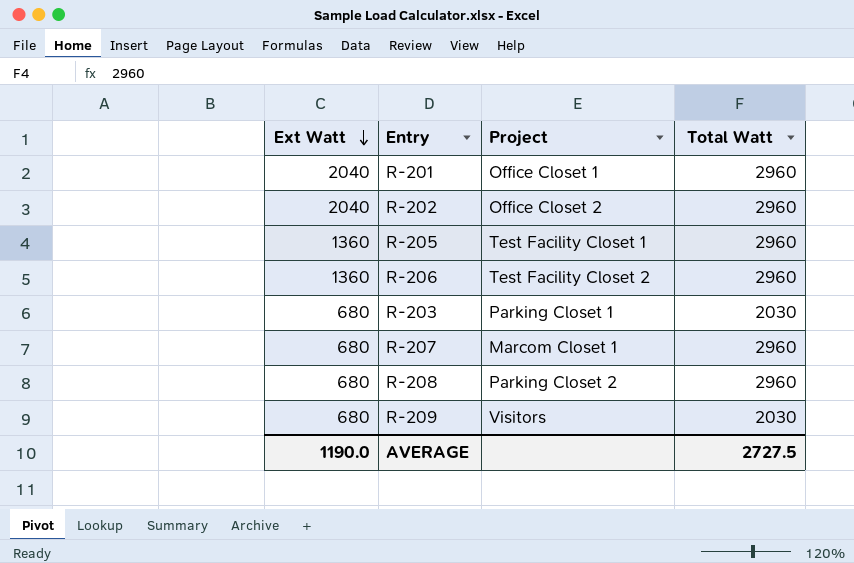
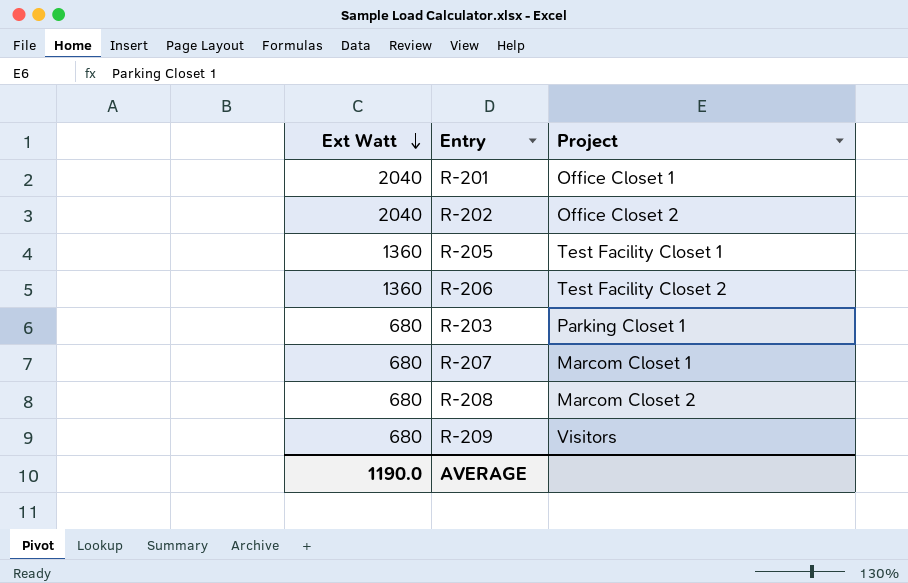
column Total Watt | position: 4 -> none
R-208 | Project: Parking Closet 2 -> Marcom Closet 2

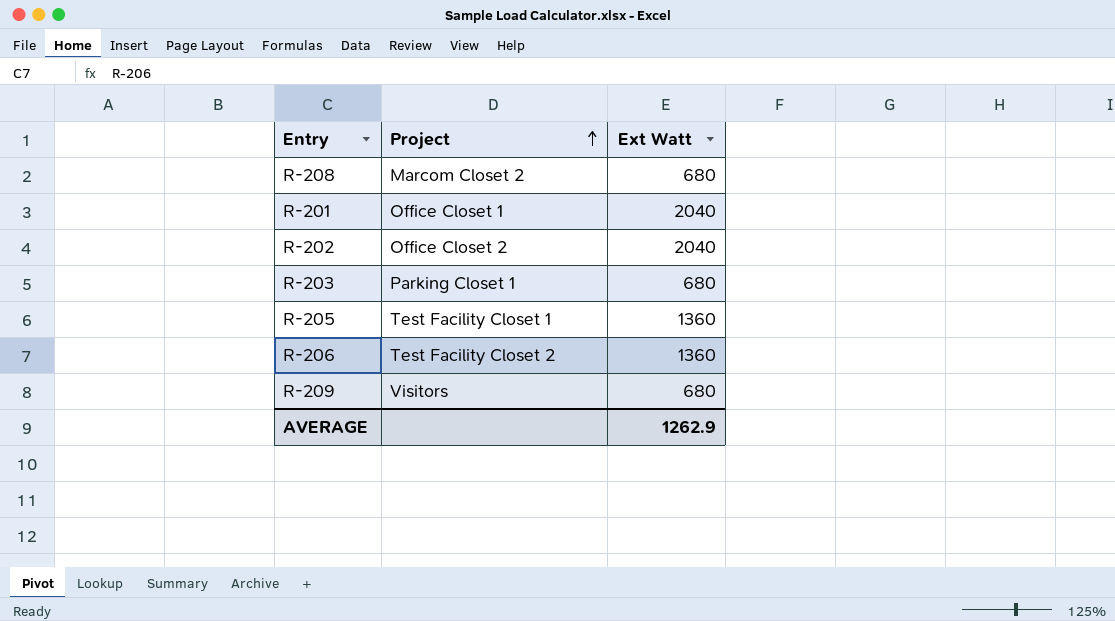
row order: Ext Watt descending -> Project ascending
column Ext Watt | position: 1 -> 3
row R-207: 680 | Marcom Closet 1 -> none
AVERAGE | Ext Watt: 1190.0 -> 1262.9

